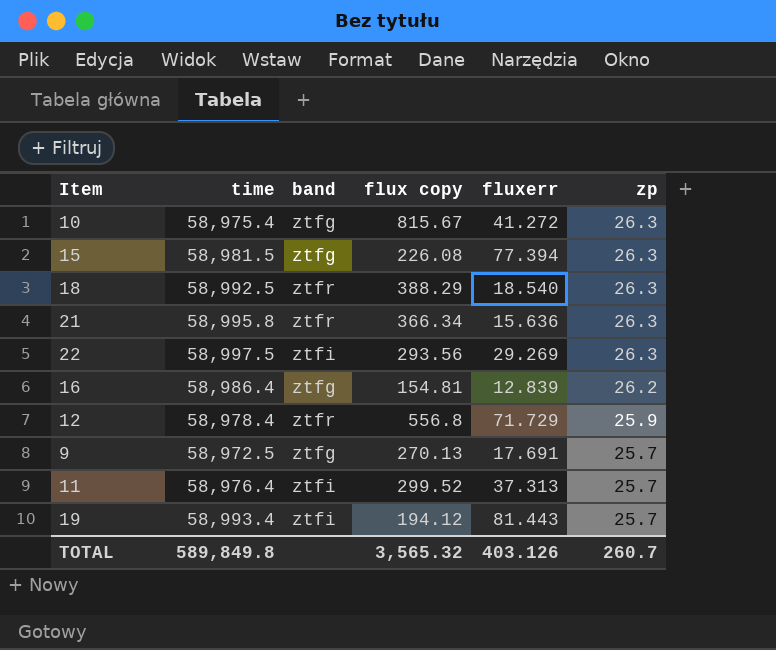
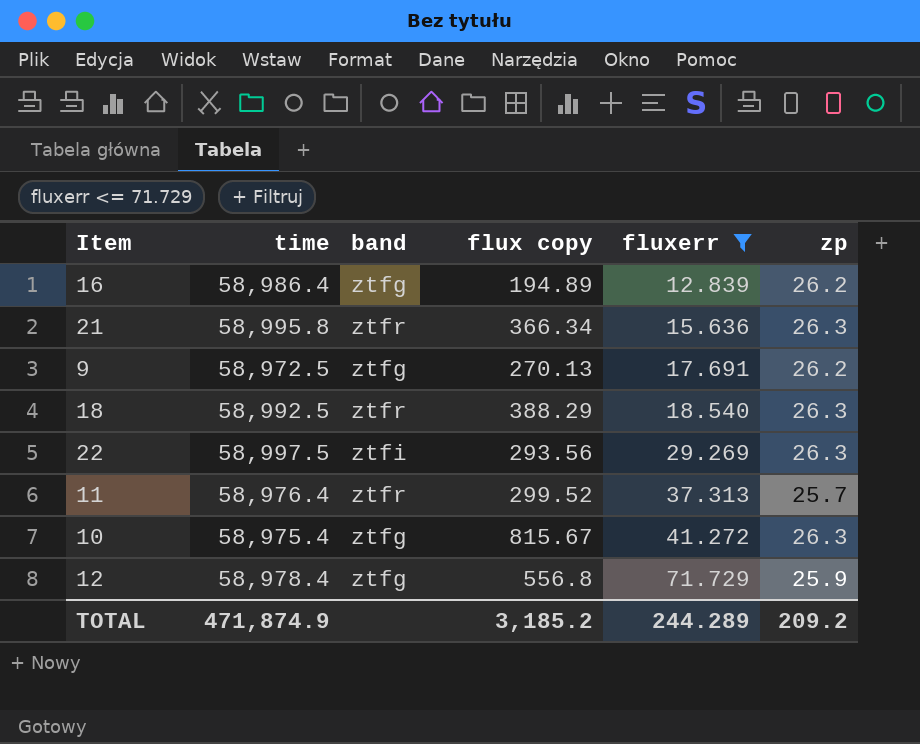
filter: none -> fluxerr <= 71.729
row order: zp descending -> fluxerr ascending
16 | flux copy: 154.81 -> 194.89
9 | zp: 25.7 -> 26.2
11 | band: ztfi -> ztfr
12 | band: ztfr -> ztfg
TOTAL | time: 589,849.8 -> 471,874.9
TOTAL | flux copy: 3,565.32 -> 3,185.2
TOTAL | fluxerr: 403.126 -> 244.289
TOTAL | zp: 260.7 -> 209.2

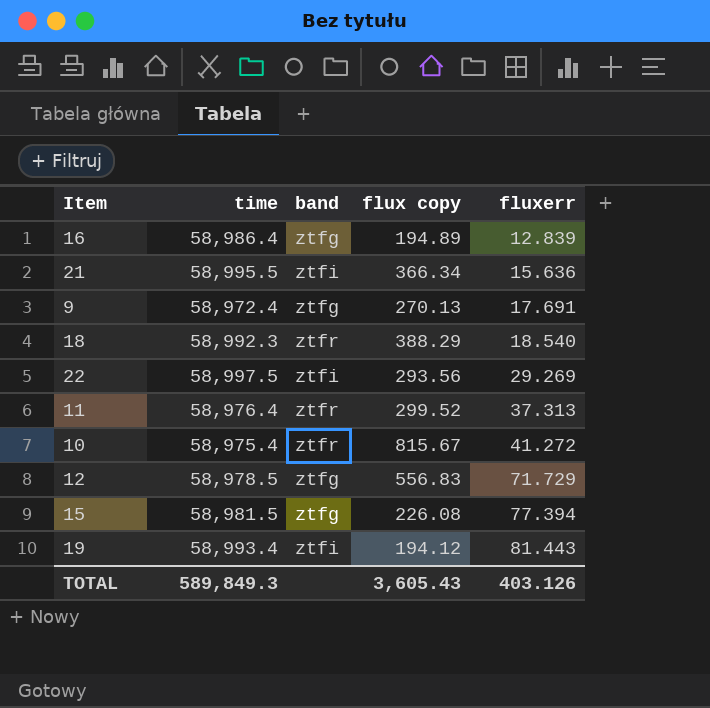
filter: fluxerr <= 71.729 -> none
column zp | position: 6 -> none
21 | time: 58,995.8 -> 58,995.5
21 | band: ztfr -> ztfi
9 | time: 58,972.5 -> 58,972.4
18 | time: 58,992.5 -> 58,992.3
10 | band: ztfg -> ztfr
12 | time: 58,978.4 -> 58,978.5
12 | flux copy: 556.8 -> 556.83
TOTAL | time: 471,874.9 -> 589,849.3
TOTAL | flux copy: 3,185.2 -> 3,605.43
TOTAL | fluxerr: 244.289 -> 403.126

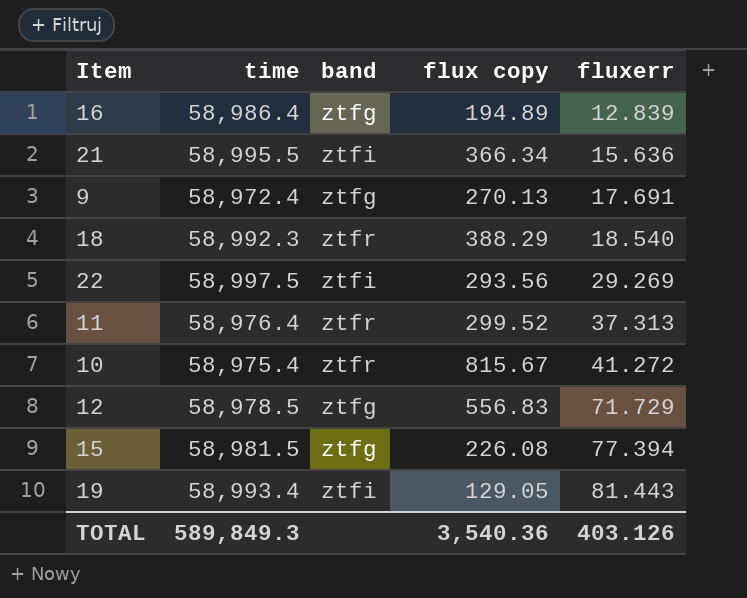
19 | flux copy: 194.12 -> 129.05
TOTAL | flux copy: 3,605.43 -> 3,540.36

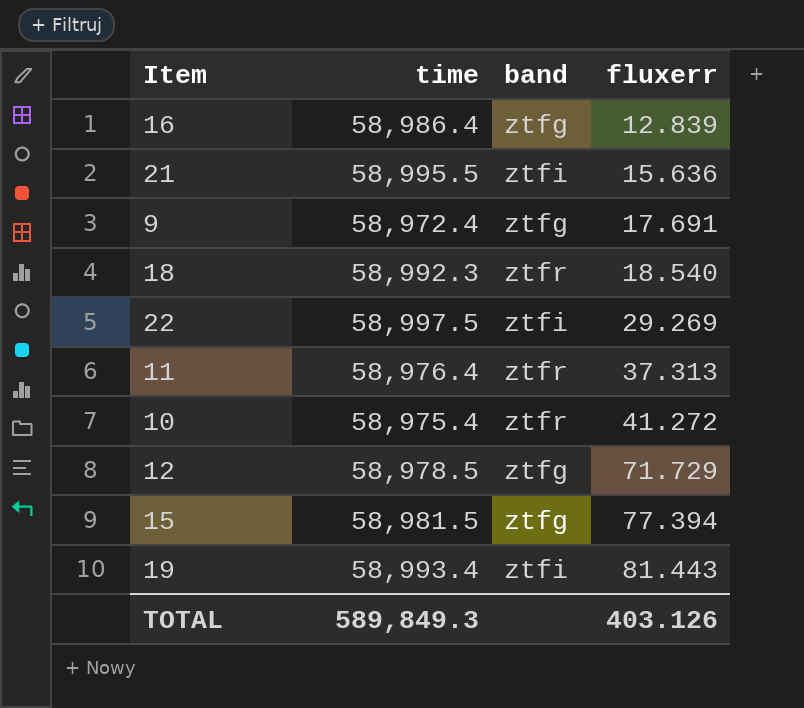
column flux copy | position: 4 -> none

